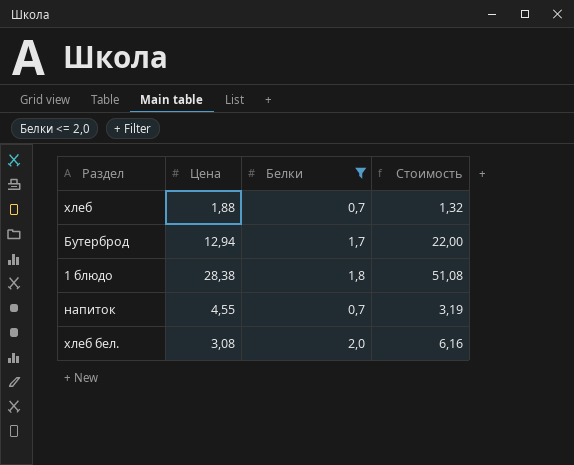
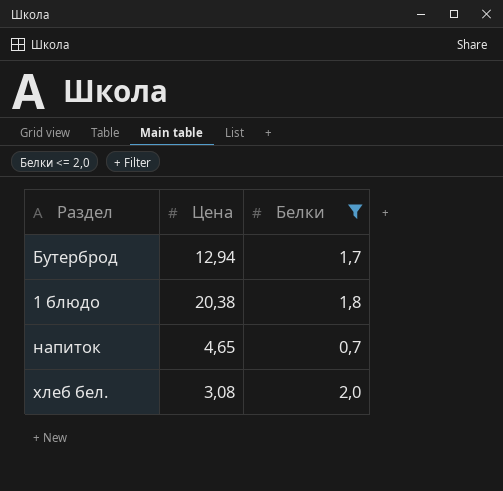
column Стоимость | formula: [Цена] * [Белки] -> none
row хлеб: 1,88 | 0,7 | 1,32 -> none
1 блюдо | Цена: 28,38 -> 20,38
напиток | Цена: 4,55 -> 4,65

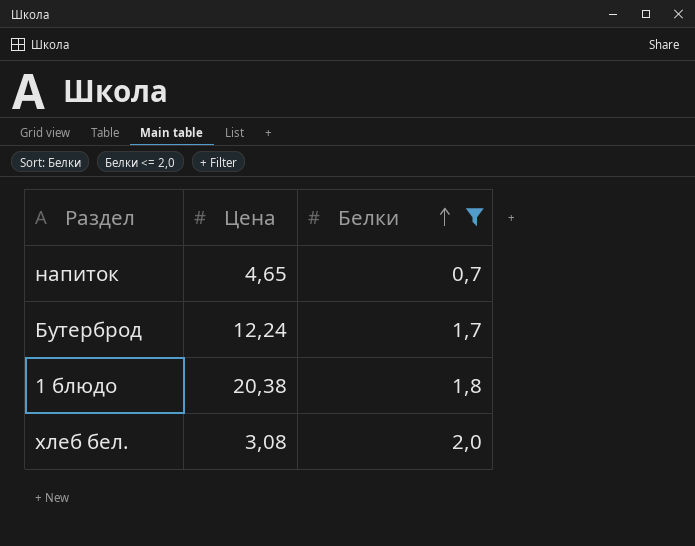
row order: none -> Белки ascending
Бутерброд | Цена: 12,94 -> 12,24

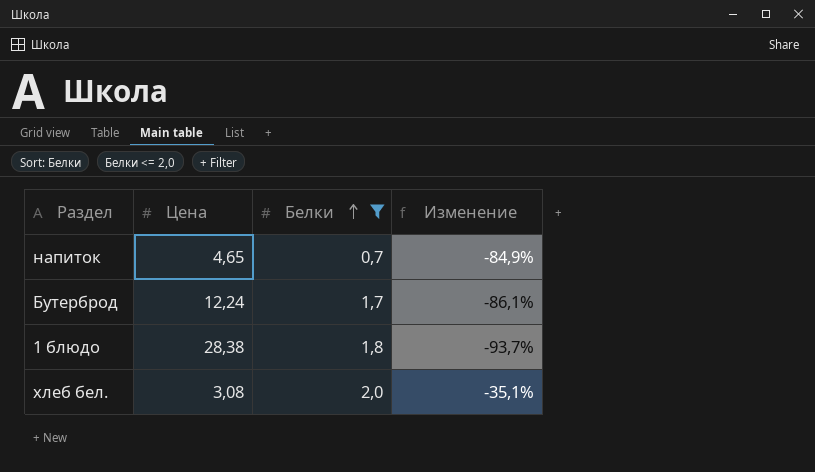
column Изменение | formula: none -> ([Белки] - [Цена]) / [Цена]
1 блюдо | Цена: 20,38 -> 28,38

